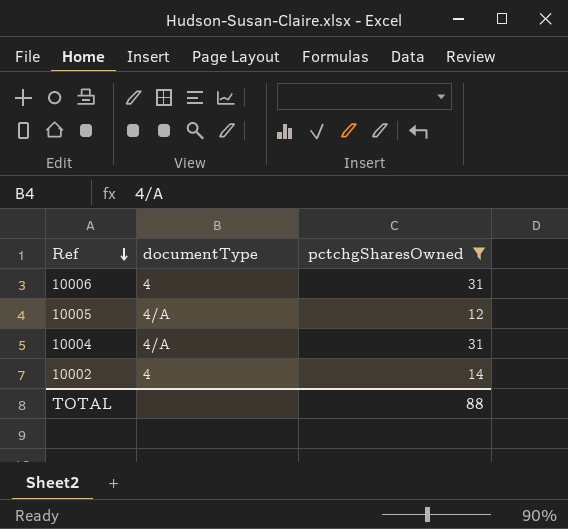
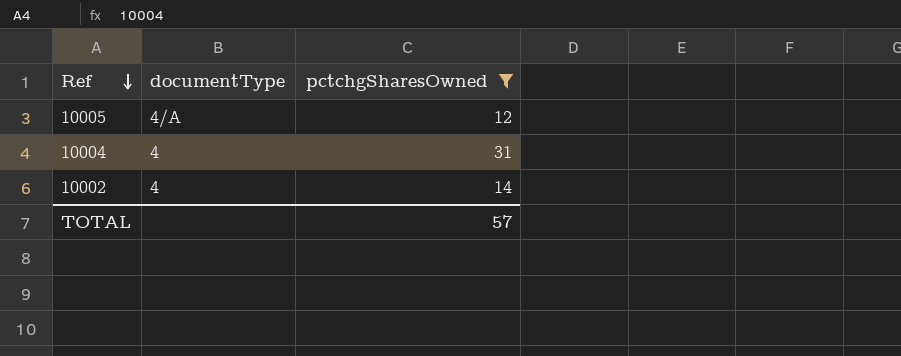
row 10006: 4 | 31 -> none
10004 | documentType: 4/A -> 4
TOTAL | pctchgSharesOwned: 88 -> 57

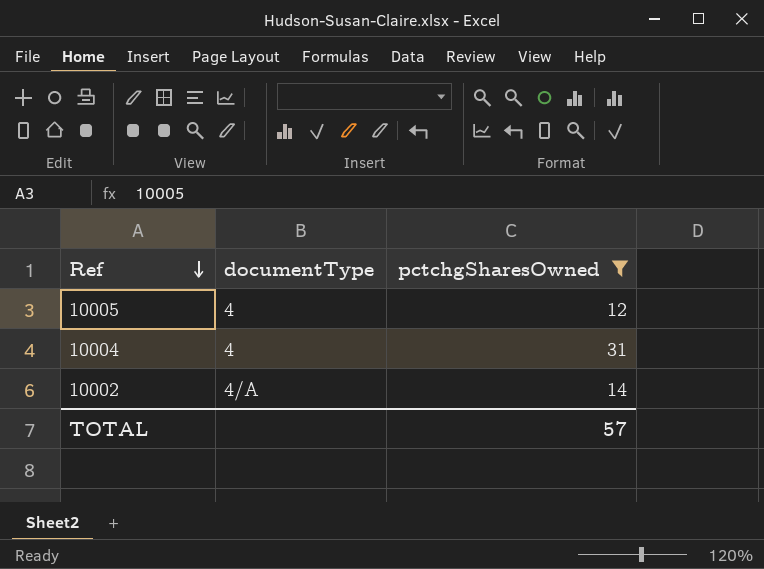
10005 | documentType: 4/A -> 4
10002 | documentType: 4 -> 4/A

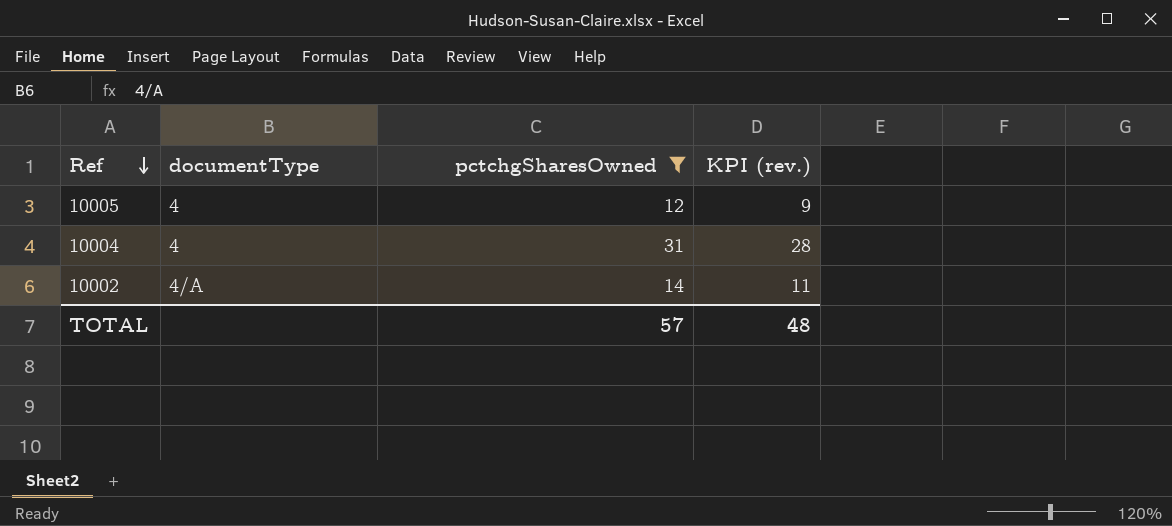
column KPI (rev.) | formula: none -> [pctchgSharesOwned] - 3

